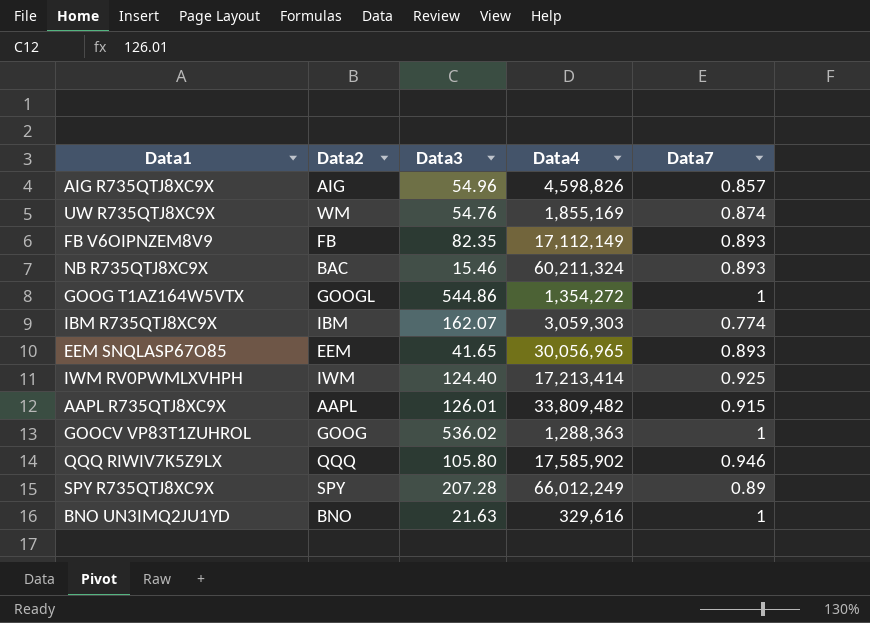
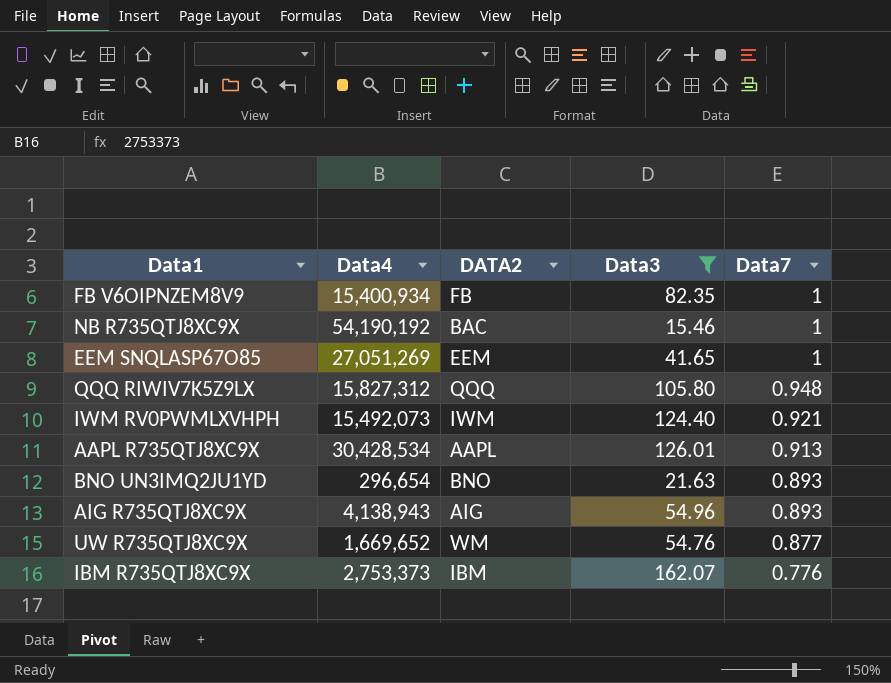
filter: none -> Data3 <= 162.07
row order: none -> Data7 descending
column Data4 | position: 4 -> 2
column name: Data2 -> DATA2
FB V6OIPNZEM8V9 | Data4: 17,112,149 -> 15,400,934
FB V6OIPNZEM8V9 | Data7: 0.893 -> 1
NB R735QTJ8XC9X | Data4: 60,211,324 -> 54,190,192
NB R735QTJ8XC9X | Data7: 0.893 -> 1
EEM SNQLASP67O85 | Data4: 30,056,965 -> 27,051,269
EEM SNQLASP67O85 | Data7: 0.893 -> 1
QQQ RIWIV7K5Z9LX | Data4: 17,585,902 -> 15,827,312
QQQ RIWIV7K5Z9LX | Data7: 0.946 -> 0.948
IWM RV0PWMLXVHPH | Data4: 17,213,414 -> 15,492,073
IWM RV0PWMLXVHPH | Data7: 0.925 -> 0.921
AAPL R735QTJ8XC9X | Data4: 33,809,482 -> 30,428,534
AAPL R735QTJ8XC9X | Data7: 0.915 -> 0.913
BNO UN3IMQ2JU1YD | Data4: 329,616 -> 296,654
BNO UN3IMQ2JU1YD | Data7: 1 -> 0.893
AIG R735QTJ8XC9X | Data4: 4,598,826 -> 4,138,943
AIG R735QTJ8XC9X | Data7: 0.857 -> 0.893
UW R735QTJ8XC9X | Data4: 1,855,169 -> 1,669,652
UW R735QTJ8XC9X | Data7: 0.874 -> 0.877
IBM R735QTJ8XC9X | Data4: 3,059,303 -> 2,753,373
IBM R735QTJ8XC9X | Data7: 0.774 -> 0.776

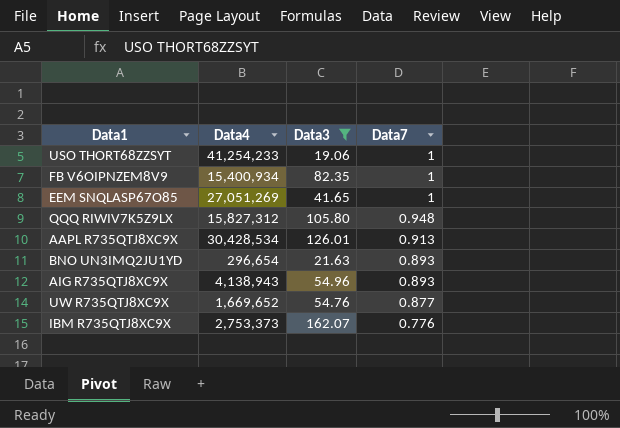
column DATA2 | position: 3 -> none
row NB R735QTJ8XC9X: 54,190,192 | BAC | 15.46 | 1 -> none
row IWM RV0PWMLXVHPH: 15,492,073 | IWM | 124.40 | 0.921 -> none
row USO THORT68ZZSYT: none -> 41,254,233 | 19.06 | 1

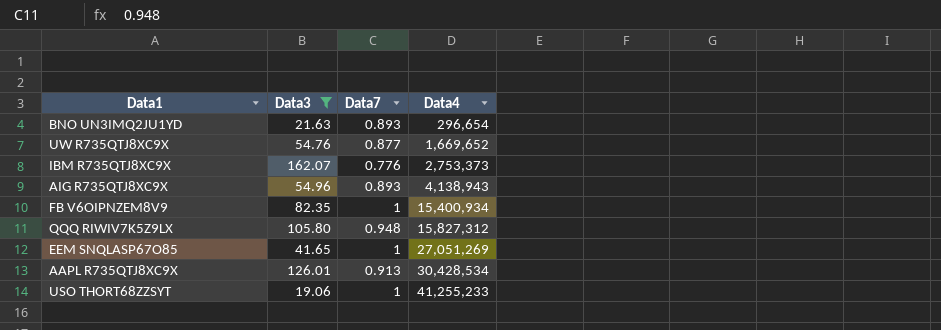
row order: Data7 descending -> Data4 ascending
column Data4 | position: 2 -> 4
USO THORT68ZZSYT | Data4: 41,254,233 -> 41,255,233

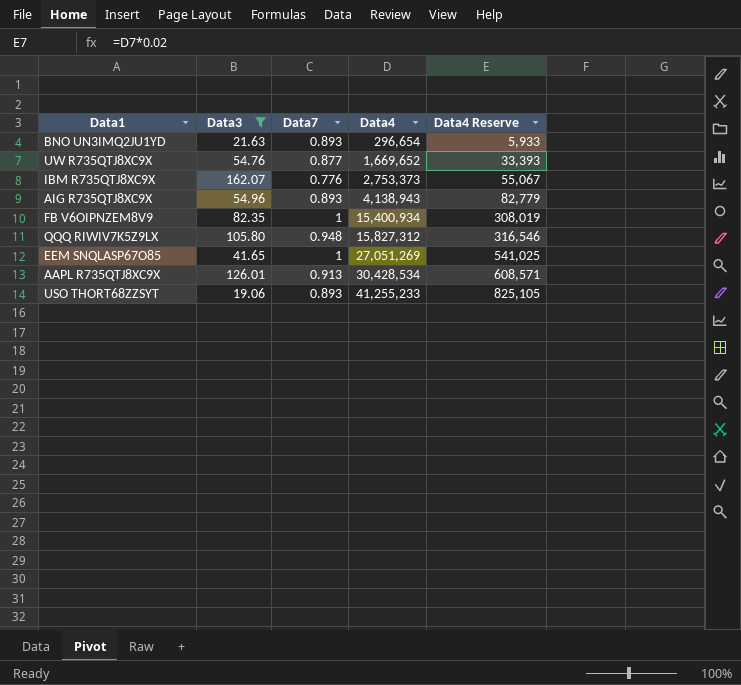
column Data4 Reserve | formula: none -> [Data4] * 0.02
USO THORT68ZZSYT | Data7: 1 -> 0.893

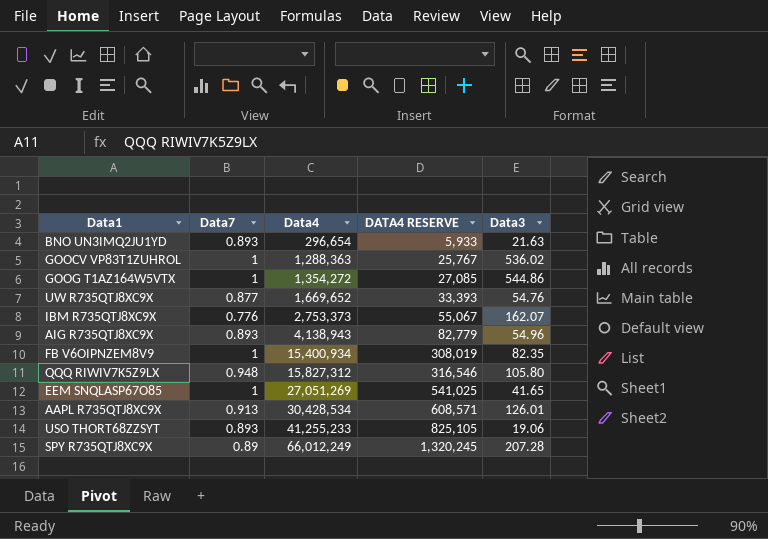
filter: Data3 <= 162.07 -> none
column name: Data4 Reserve -> DATA4 RESERVE
column Data3 | position: 2 -> 5

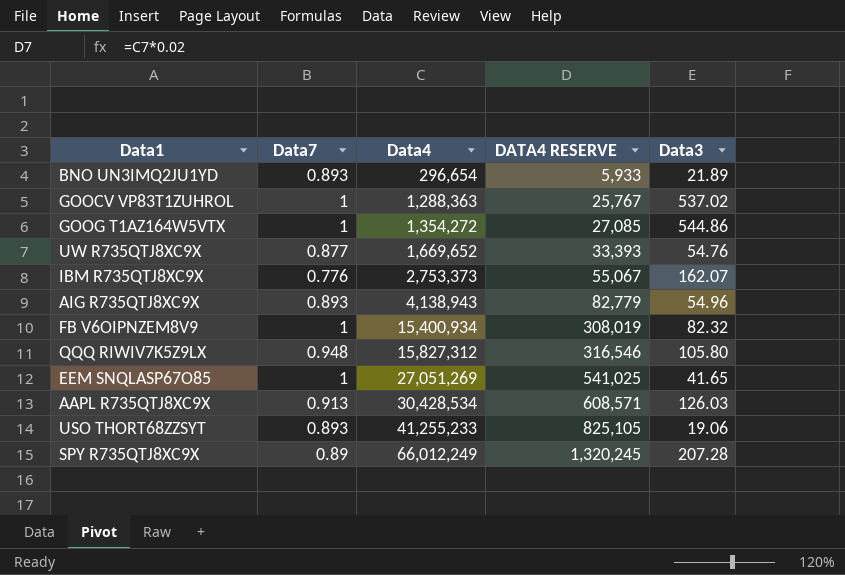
BNO UN3IMQ2JU1YD | Data3: 21.63 -> 21.89
GOOCV VP83T1ZUHROL | Data3: 536.02 -> 537.02
FB V6OIPNZEM8V9 | Data3: 82.35 -> 82.32
AAPL R735QTJ8XC9X | Data3: 126.01 -> 126.03

